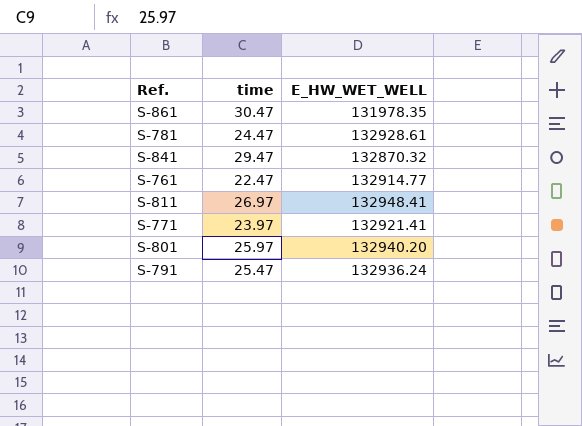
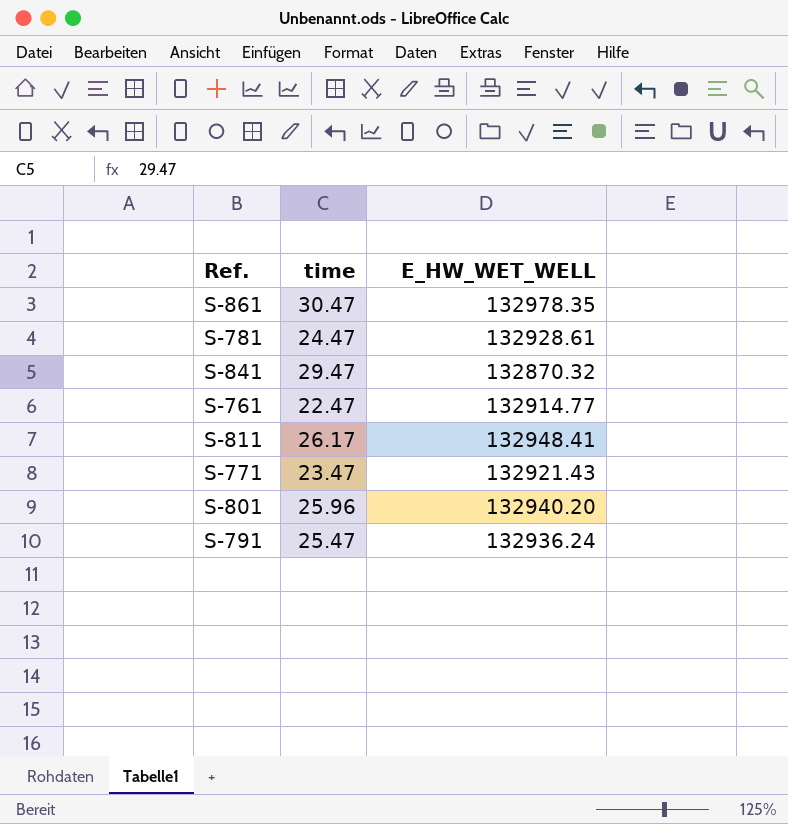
S-861 | E_HW_WET_WELL: 131978.35 -> 132978.35
S-811 | time: 26.97 -> 26.17
S-771 | time: 23.97 -> 23.47
S-771 | E_HW_WET_WELL: 132921.41 -> 132921.43
S-801 | time: 25.97 -> 25.96

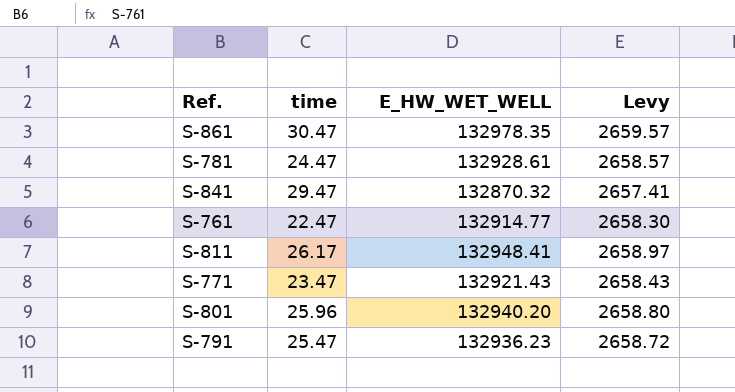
column Levy | formula: none -> [E_HW_WET_WELL] * 0.02
S-791 | E_HW_WET_WELL: 132936.24 -> 132936.23

